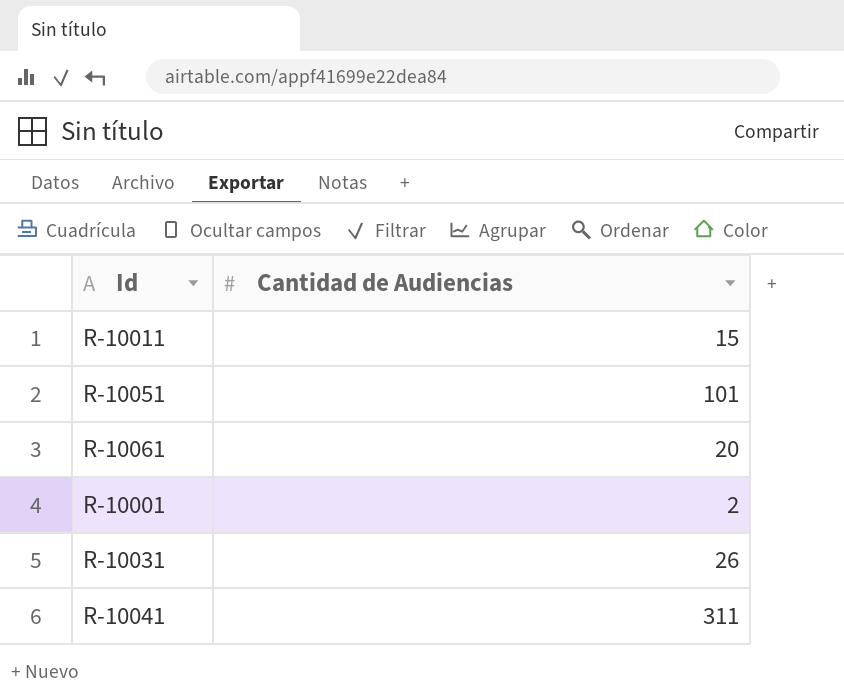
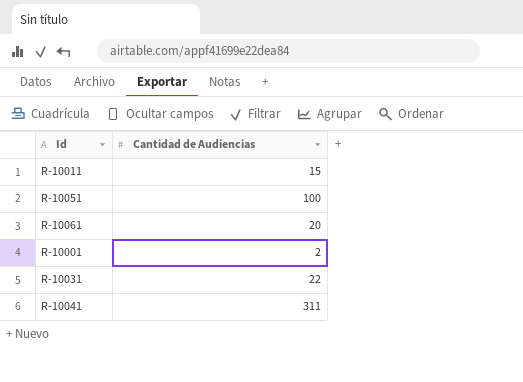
R-10051 | Cantidad de Audiencias: 101 -> 100
R-10031 | Cantidad de Audiencias: 26 -> 22

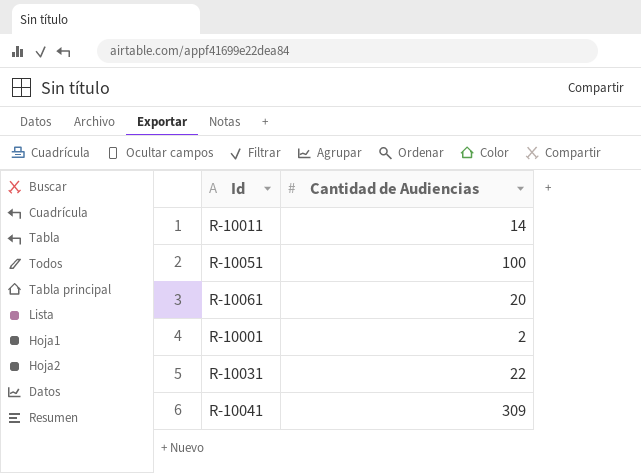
R-10011 | Cantidad de Audiencias: 15 -> 14
R-10041 | Cantidad de Audiencias: 311 -> 309

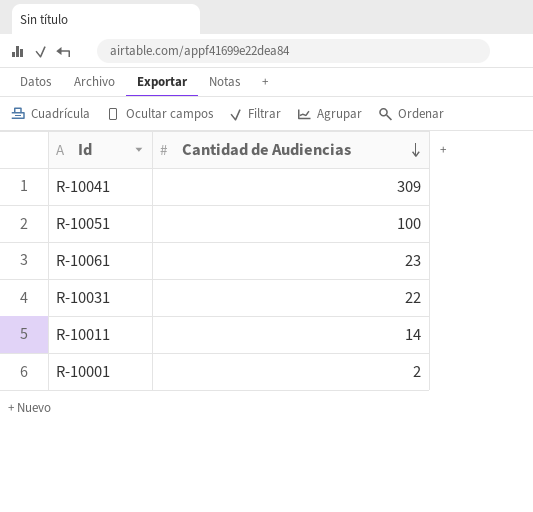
row order: none -> Cantidad de Audiencias descending
R-10061 | Cantidad de Audiencias: 20 -> 23

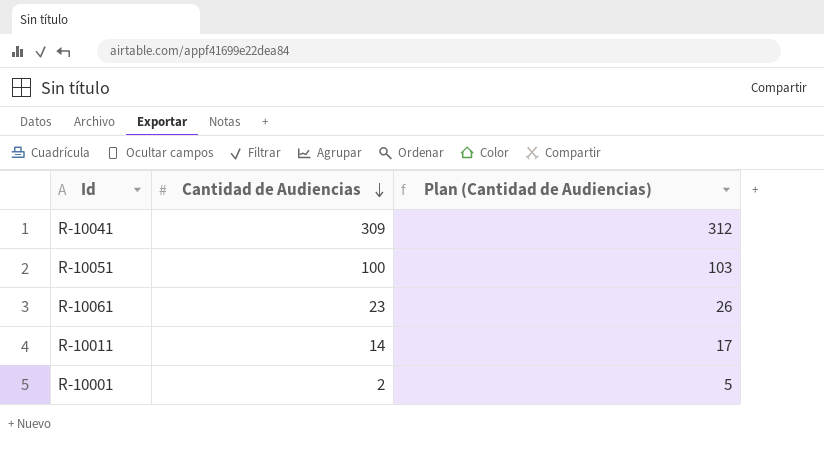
column Plan (Cantidad de Audiencias) | formula: none -> [Cantidad de Audiencias] + 3
row R-10031: 22 -> none

